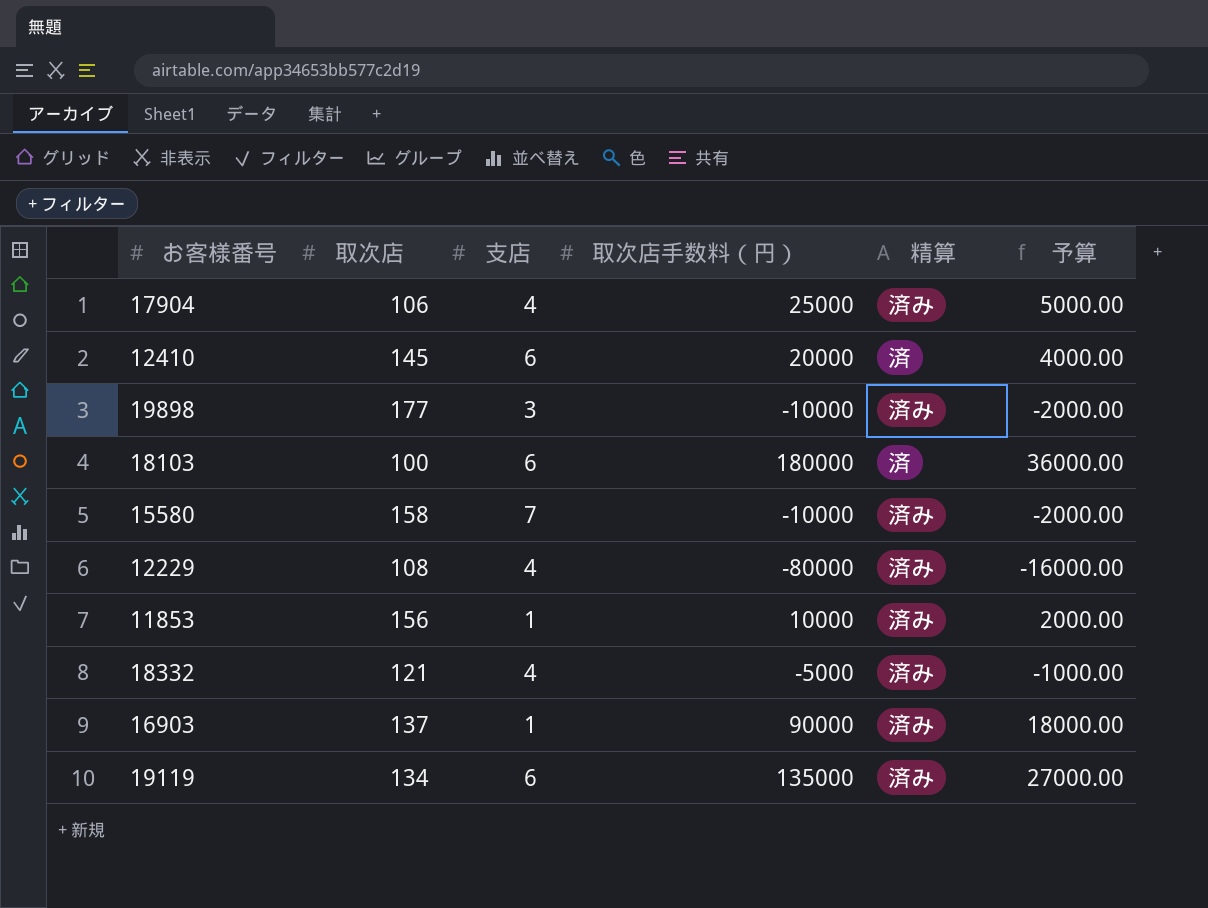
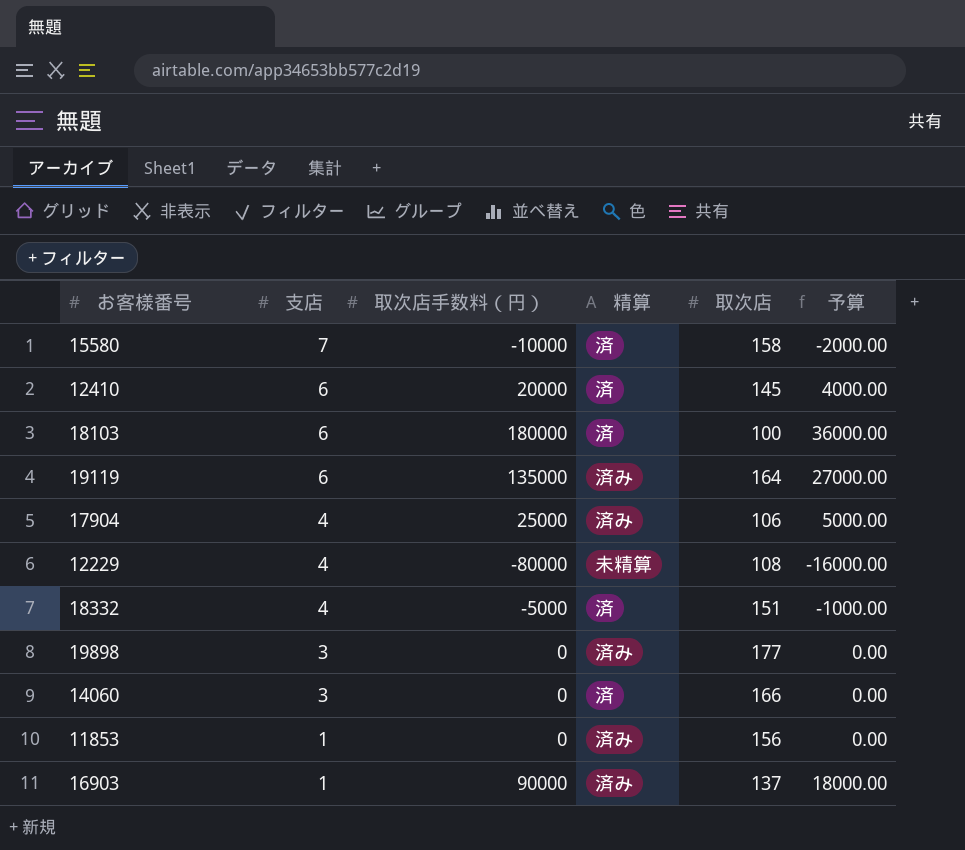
row order: none -> 支店 descending
column 取次店 | position: 2 -> 5
15580 | 精算: 済み -> 済
19119 | 取次店: 134 -> 164
12229 | 精算: 済み -> 未精算
18332 | 精算: 済み -> 済
18332 | 取次店: 121 -> 151
19898 | 取次店手数料（円）: -10000 -> 0
19898 | 予算: -2000.00 -> 0.00
row 14060: none -> 3 | 0 | 済 | 166 | 0.00
11853 | 取次店手数料（円）: 10000 -> 0
11853 | 予算: 2000.00 -> 0.00

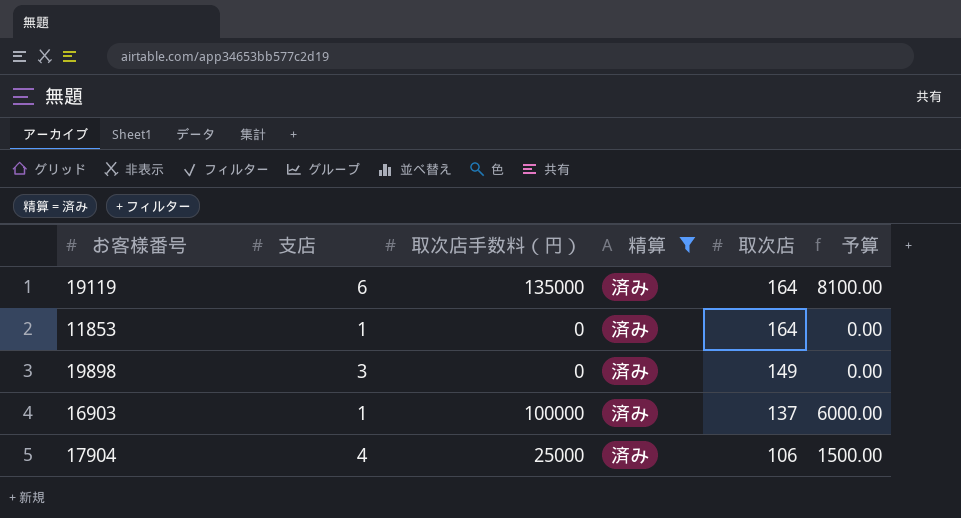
filter: none -> 精算 = 済み
row order: 支店 descending -> 取次店 descending
column 予算 | formula: [取次店手数料（円）] * 0.2 -> [取次店手数料（円）] * 0.06
11853 | 取次店: 156 -> 164
19898 | 取次店: 177 -> 149
16903 | 取次店手数料（円）: 90000 -> 100000

